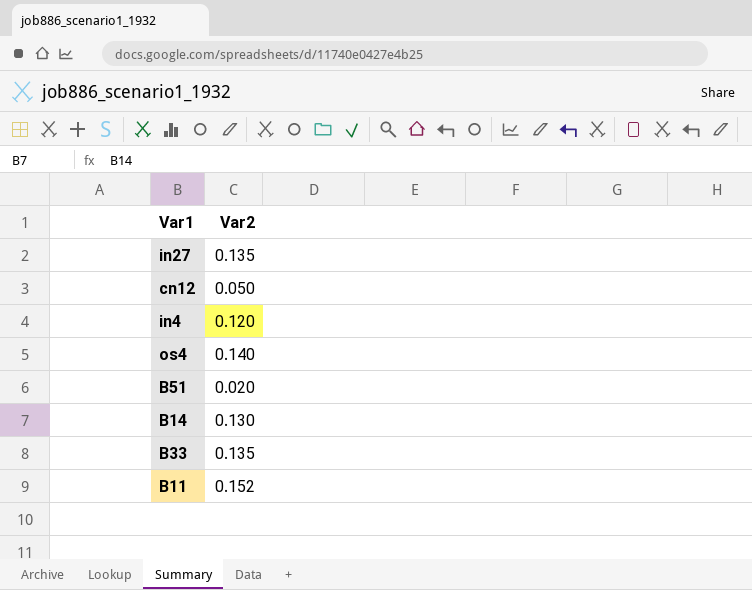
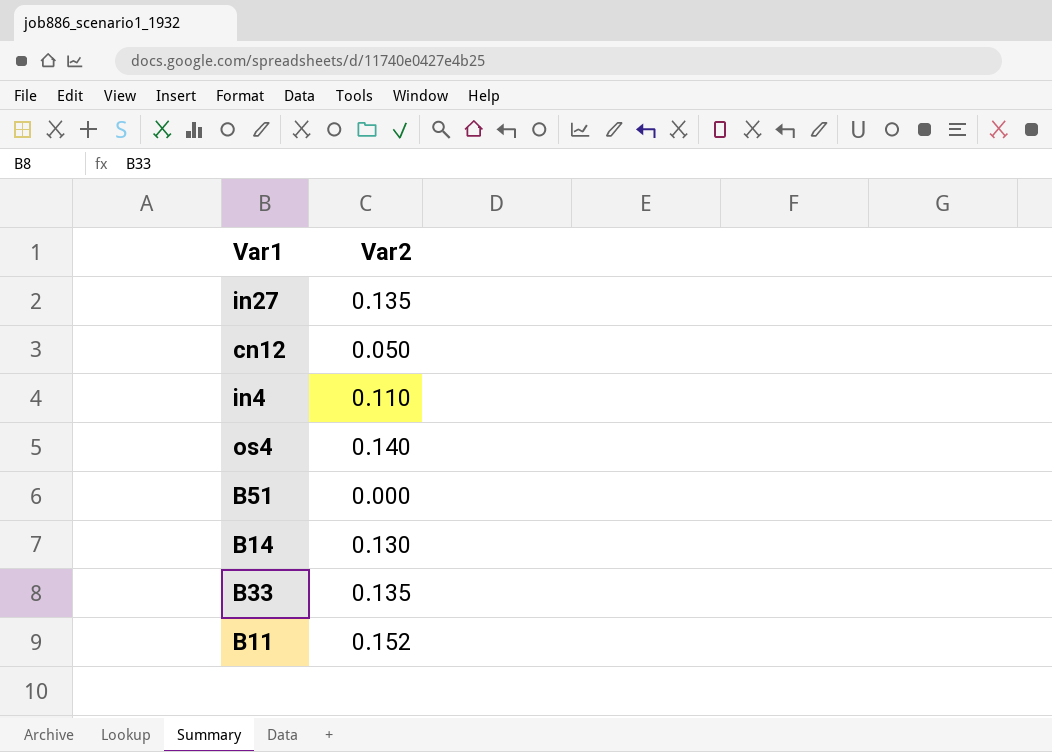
in4 | Var2: 0.120 -> 0.110
B51 | Var2: 0.020 -> 0.000

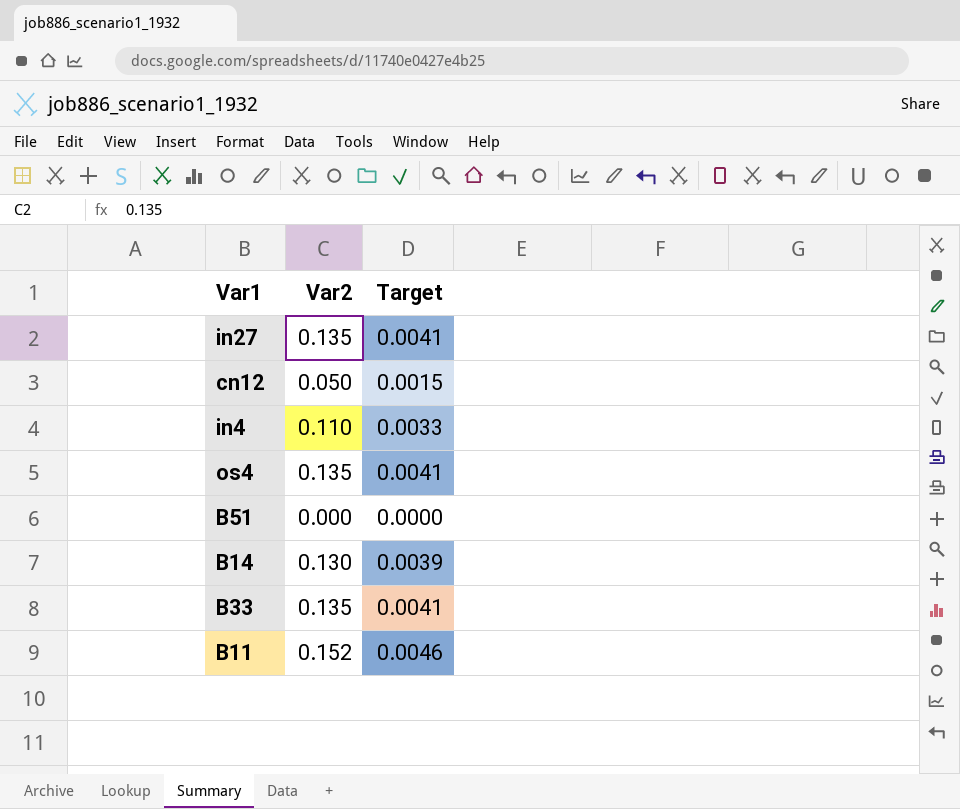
column Target | formula: none -> [Var2] * 0.03
os4 | Var2: 0.140 -> 0.135

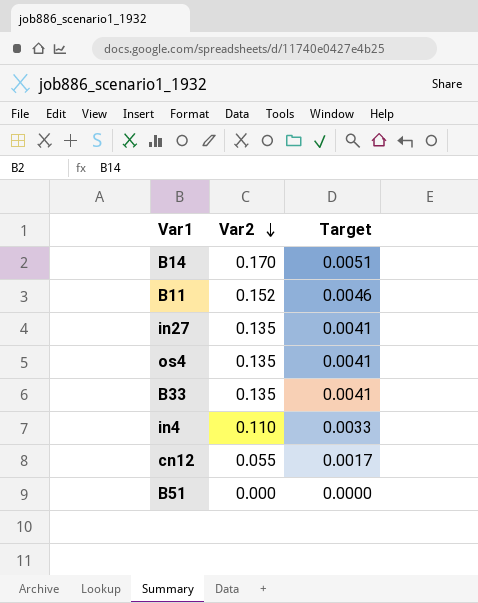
row order: none -> Var2 descending
B14 | Var2: 0.130 -> 0.170
B14 | Target: 0.0039 -> 0.0051
cn12 | Var2: 0.050 -> 0.055
cn12 | Target: 0.0015 -> 0.0017

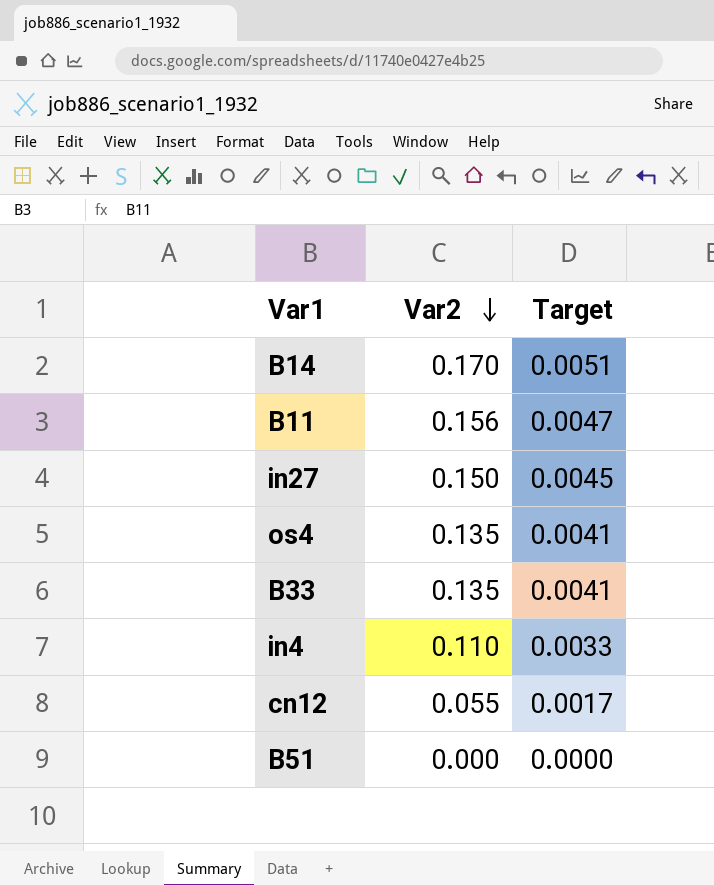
B11 | Var2: 0.152 -> 0.156
B11 | Target: 0.0046 -> 0.0047
in27 | Var2: 0.135 -> 0.150
in27 | Target: 0.0041 -> 0.0045

